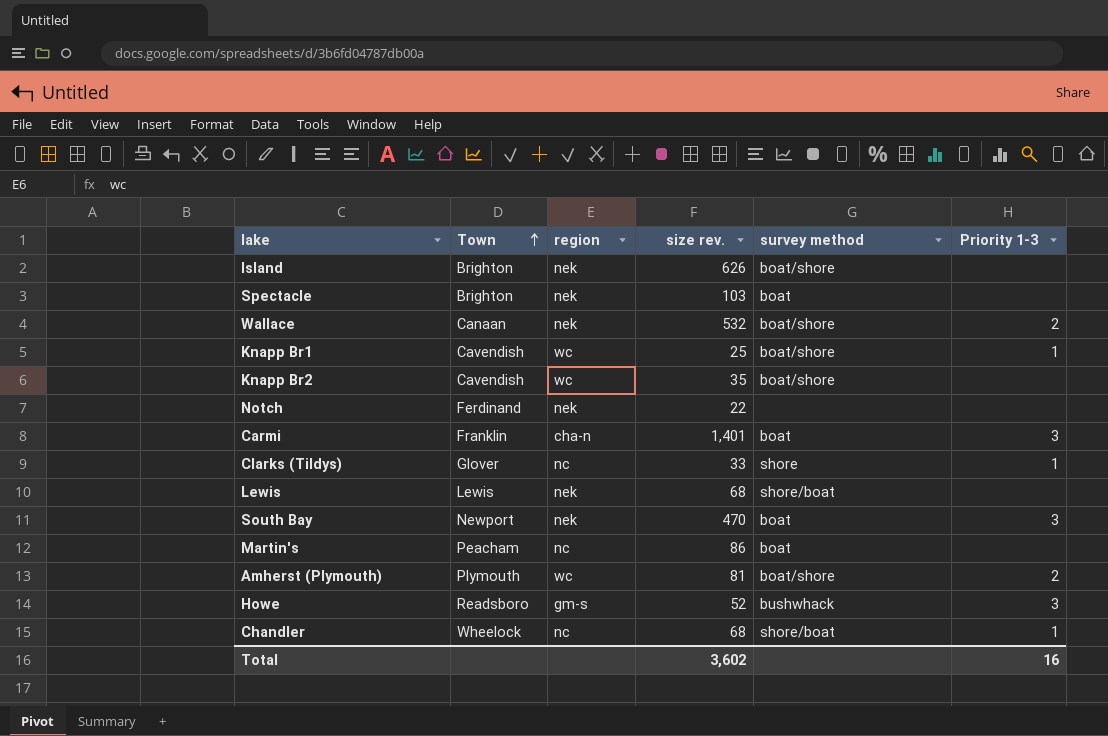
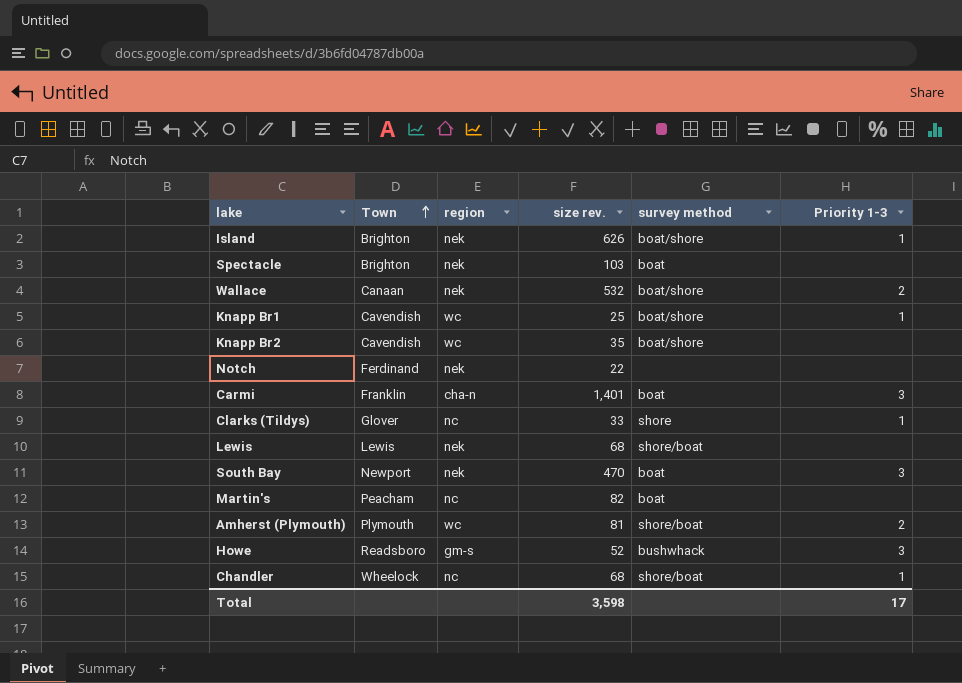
Island | Priority 1-3: none -> 1
Martin's | size rev.: 86 -> 82
Amherst (Plymouth) | survey method: boat/shore -> shore/boat
Total | size rev.: 3,602 -> 3,598
Total | Priority 1-3: 16 -> 17

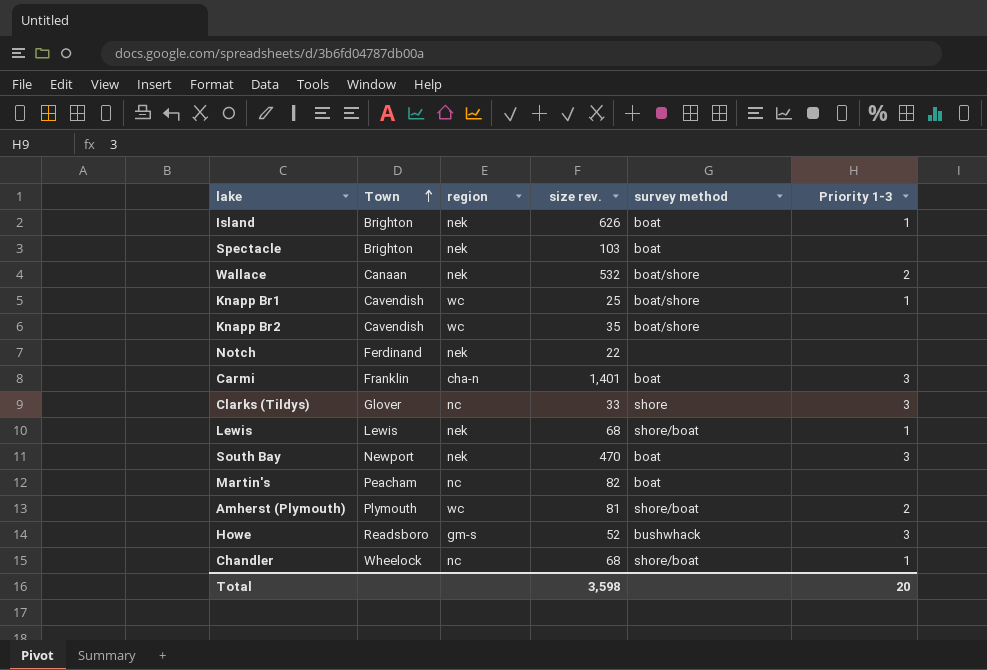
Island | survey method: boat/shore -> boat
Clarks (Tildys) | Priority 1-3: 1 -> 3
Lewis | Priority 1-3: none -> 1
Total | Priority 1-3: 17 -> 20

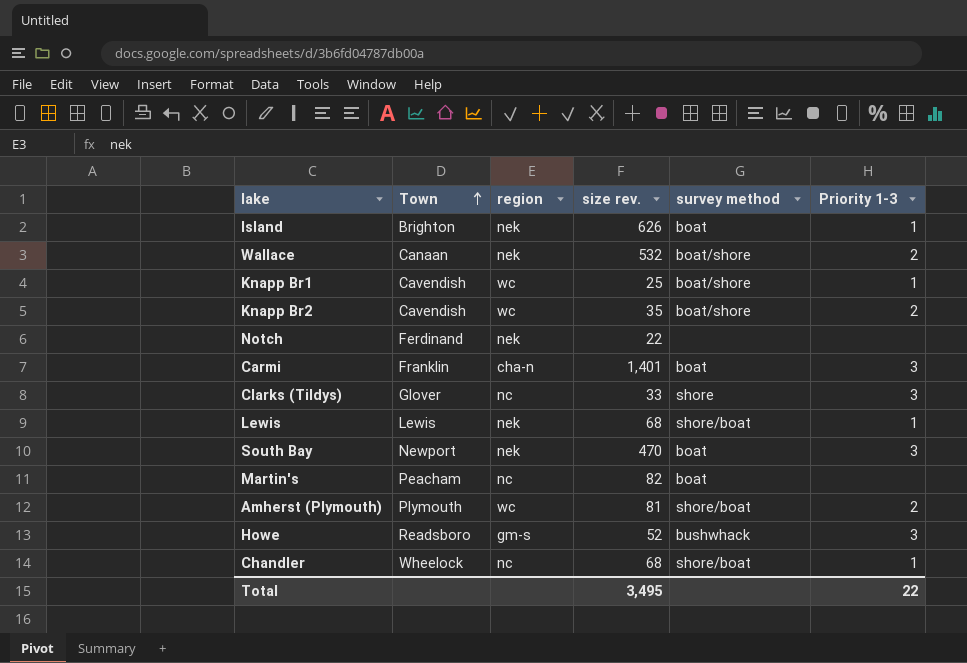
row Spectacle: Brighton | nek | 103 | boat | none -> none
Knapp Br2 | Priority 1-3: none -> 2
Total | size rev.: 3,598 -> 3,495
Total | Priority 1-3: 20 -> 22

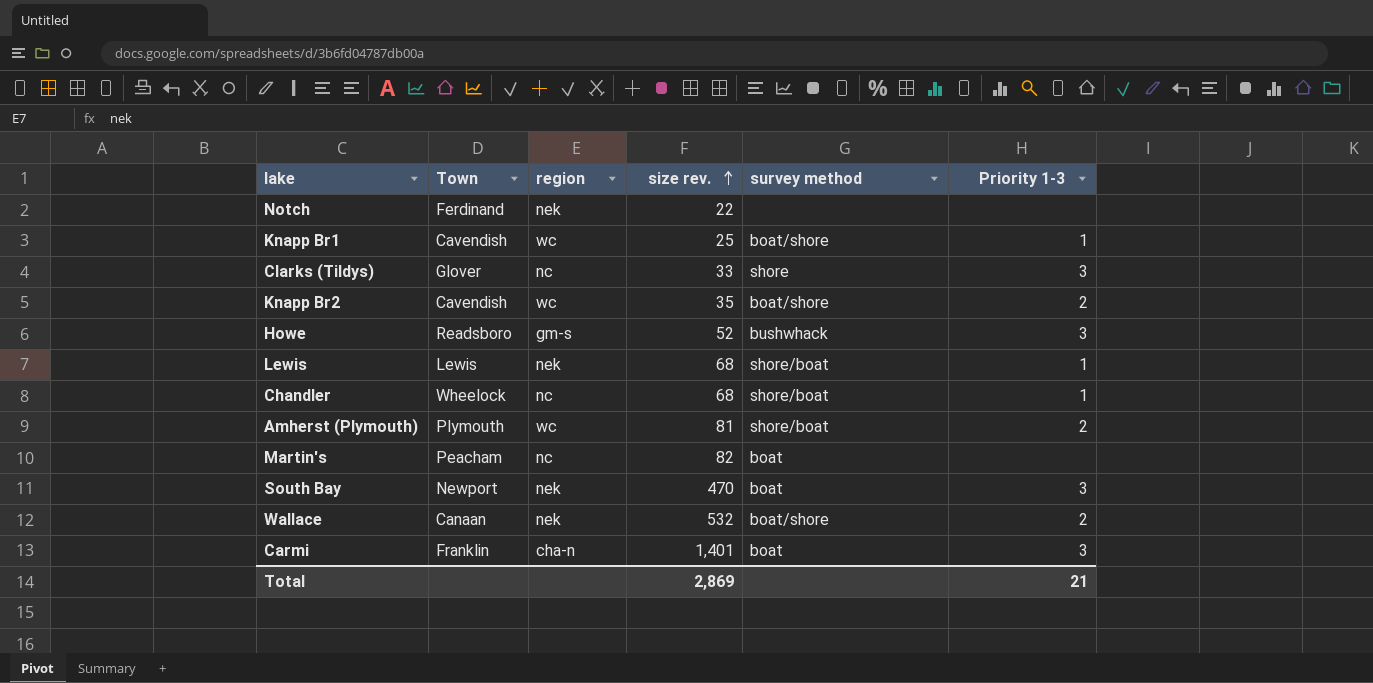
row order: Town ascending -> size rev. ascending
row Island: Brighton | nek | 626 | boat | 1 -> none
Total | size rev.: 3,495 -> 2,869
Total | Priority 1-3: 22 -> 21

